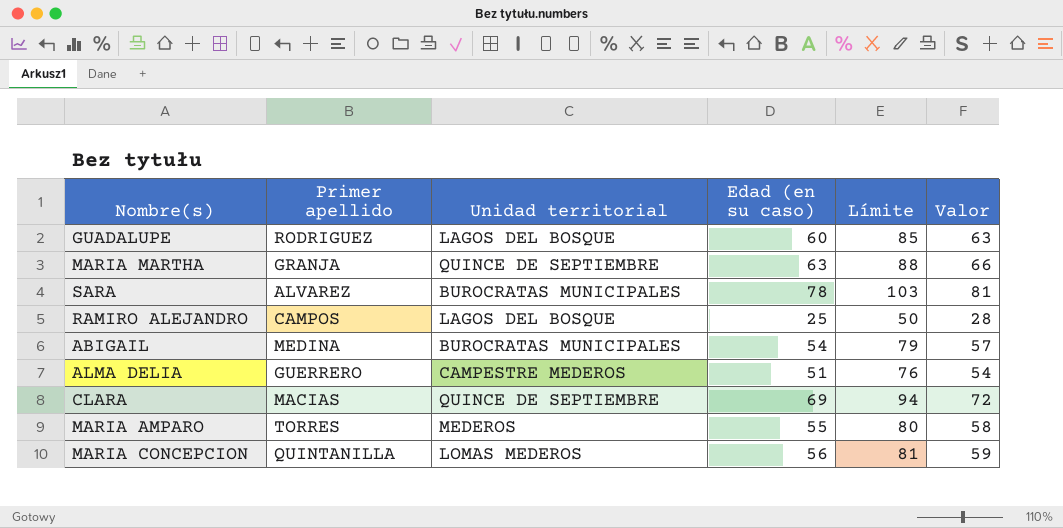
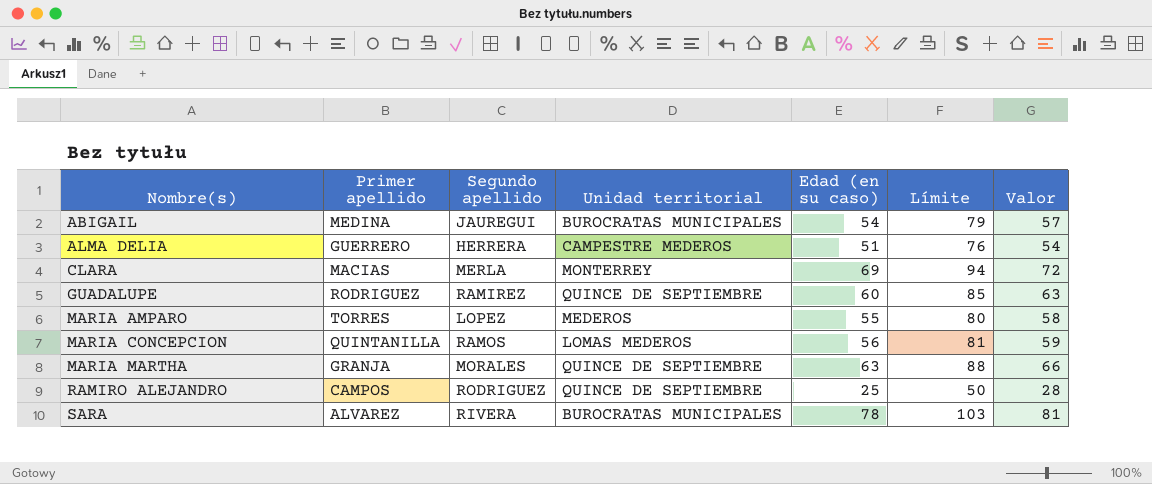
row order: none -> Nombre(s) ascending
column Segundo apellido | position: none -> 3
CLARA | Unidad territorial: QUINCE DE SEPTIEMBRE -> MONTERREY
GUADALUPE | Unidad territorial: LAGOS DEL BOSQUE -> QUINCE DE SEPTIEMBRE
RAMIRO ALEJANDRO | Unidad territorial: LAGOS DEL BOSQUE -> QUINCE DE SEPTIEMBRE

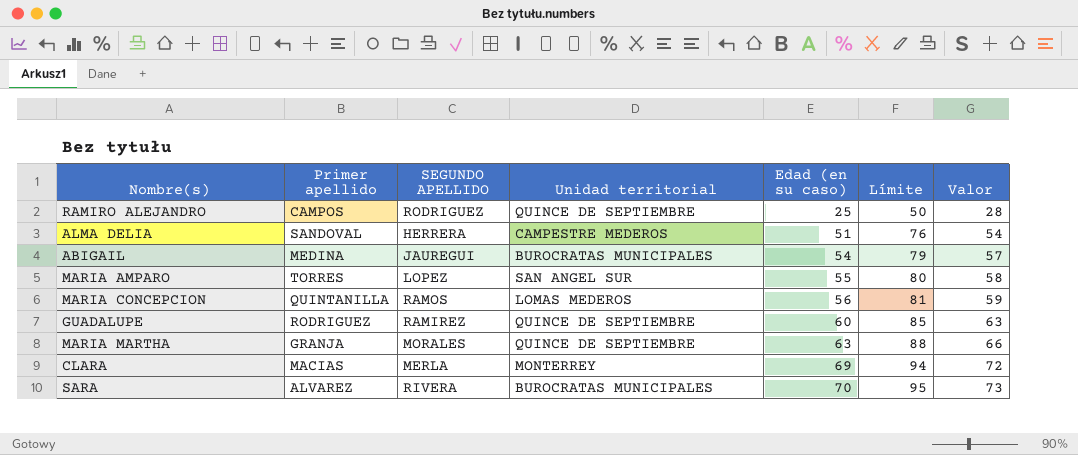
row order: Nombre(s) ascending -> Edad (en su caso) ascending
column name: Segundo apellido -> SEGUNDO APELLIDO
ALMA DELIA | Primer apellido: GUERRERO -> SANDOVAL
MARIA AMPARO | Unidad territorial: MEDEROS -> SAN ANGEL SUR
SARA | Edad (en su caso): 78 -> 70
SARA | Límite: 103 -> 95
SARA | Valor: 81 -> 73

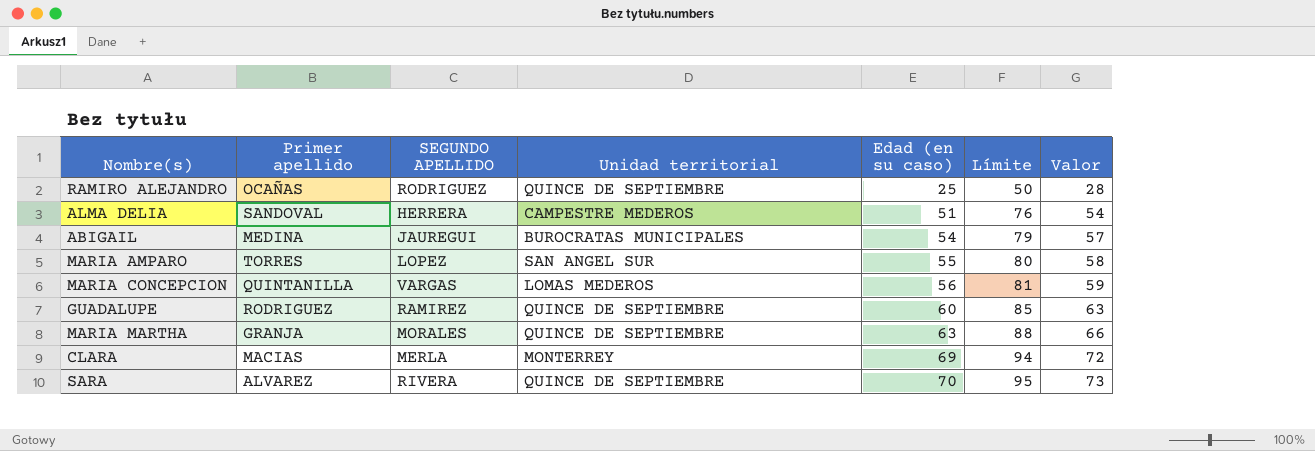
RAMIRO ALEJANDRO | Primer apellido: CAMPOS -> OCAÑAS
MARIA CONCEPCION | SEGUNDO APELLIDO: RAMOS -> VARGAS
SARA | Unidad territorial: BUROCRATAS MUNICIPALES -> QUINCE DE SEPTIEMBRE

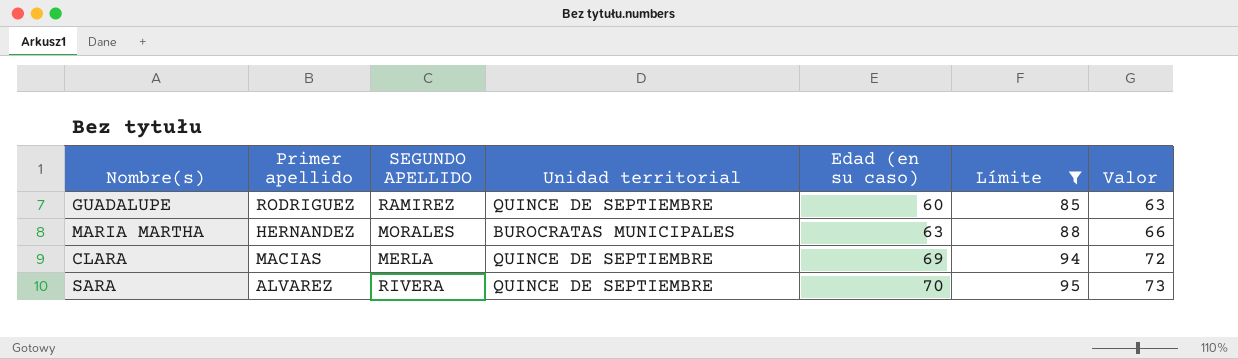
filter: none -> Límite >= 85
MARIA MARTHA | Primer apellido: GRANJA -> HERNANDEZ
MARIA MARTHA | Unidad territorial: QUINCE DE SEPTIEMBRE -> BUROCRATAS MUNICIPALES
CLARA | Unidad territorial: MONTERREY -> QUINCE DE SEPTIEMBRE

